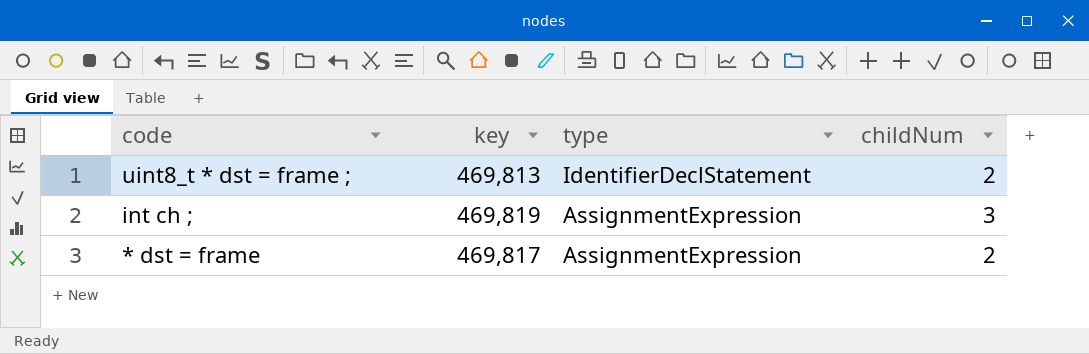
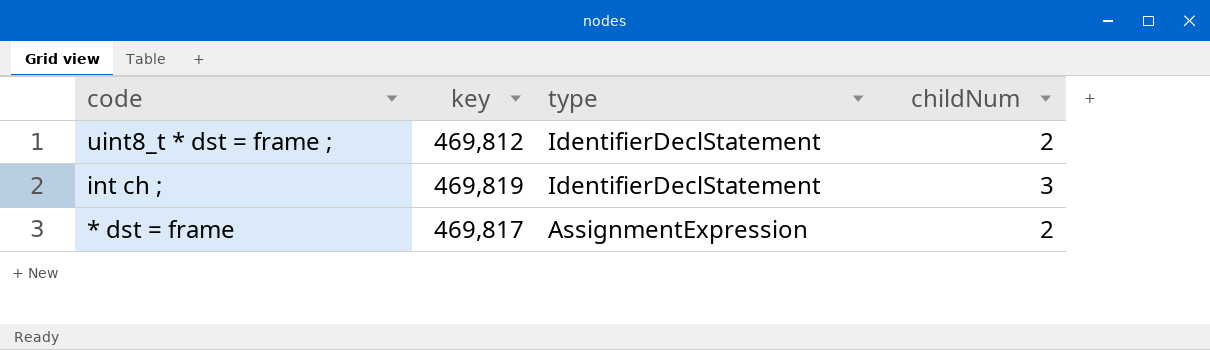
uint8_t * dst = frame ; | key: 469,813 -> 469,812
int ch ; | type: AssignmentExpression -> IdentifierDeclStatement

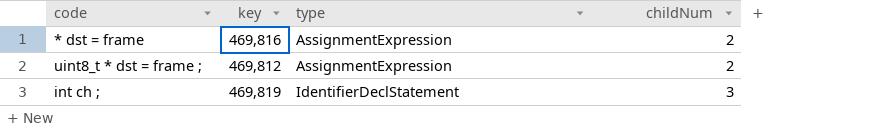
row order: code descending -> type ascending
* dst = frame | key: 469,817 -> 469,816
uint8_t * dst = frame ; | type: IdentifierDeclStatement -> AssignmentExpression

